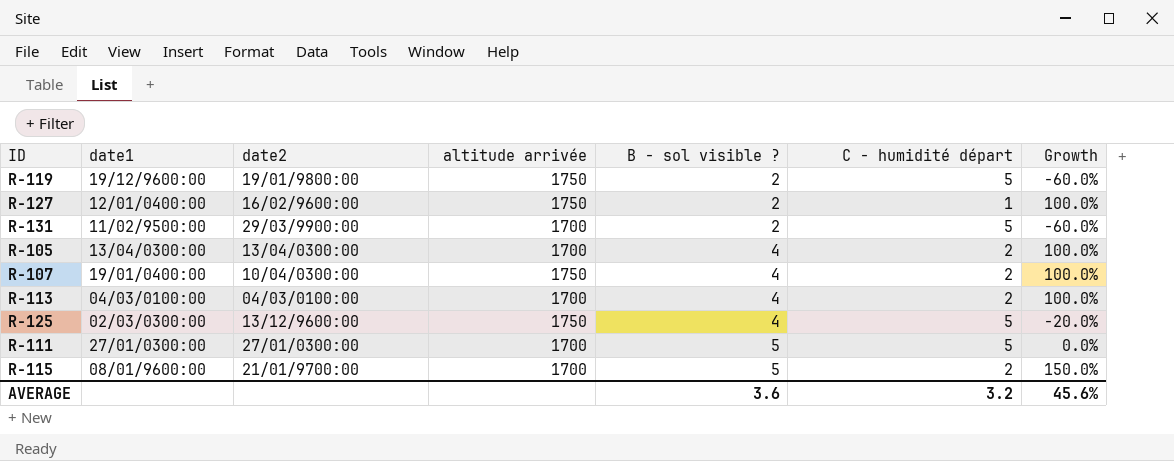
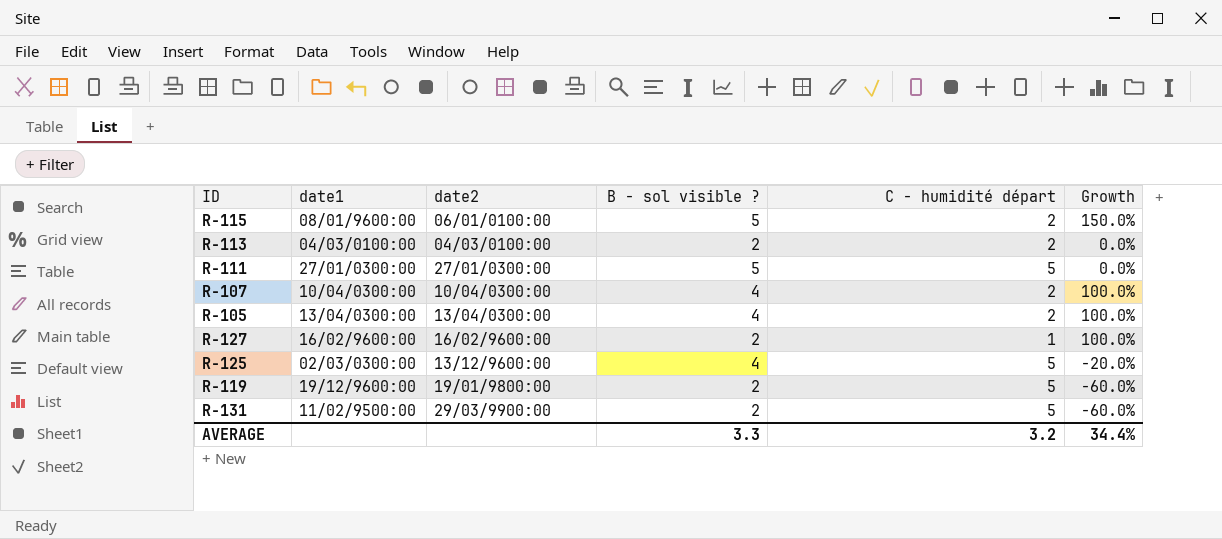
row order: B - sol visible ? ascending -> date2 ascending
column altitude arrivée | position: 4 -> none
R-115 | date2: 21/01/9700:00 -> 06/01/0100:00
R-113 | B - sol visible ?: 4 -> 2
R-113 | Growth: 100.0% -> 0.0%
R-107 | date1: 19/01/0400:00 -> 10/04/0300:00
R-127 | date1: 12/01/0400:00 -> 16/02/9600:00
AVERAGE | B - sol visible ?: 3.6 -> 3.3
AVERAGE | Growth: 45.6% -> 34.4%

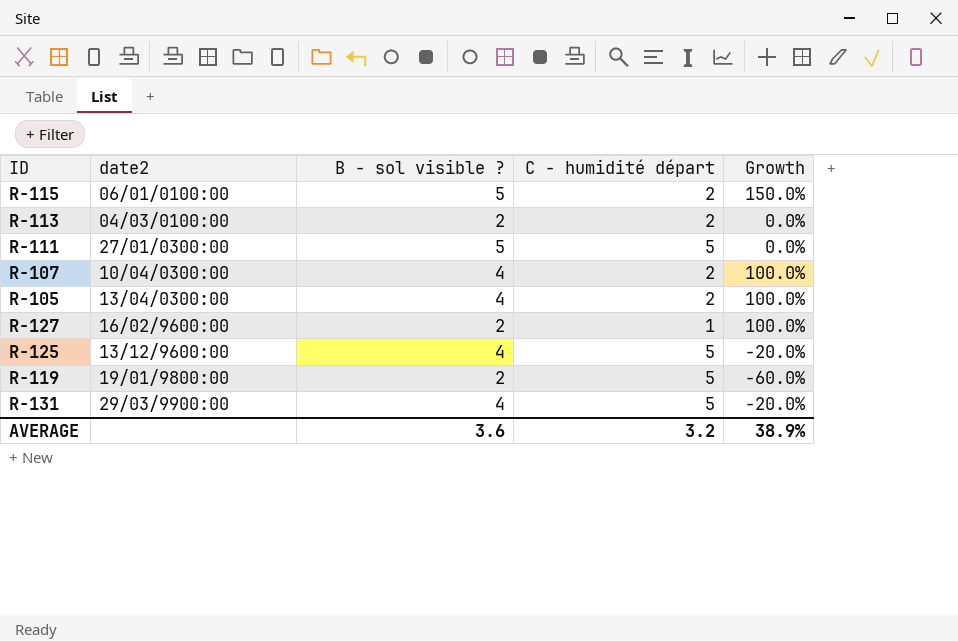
column date1 | position: 2 -> none
R-131 | B - sol visible ?: 2 -> 4
R-131 | Growth: -60.0% -> -20.0%
AVERAGE | B - sol visible ?: 3.3 -> 3.6
AVERAGE | Growth: 34.4% -> 38.9%

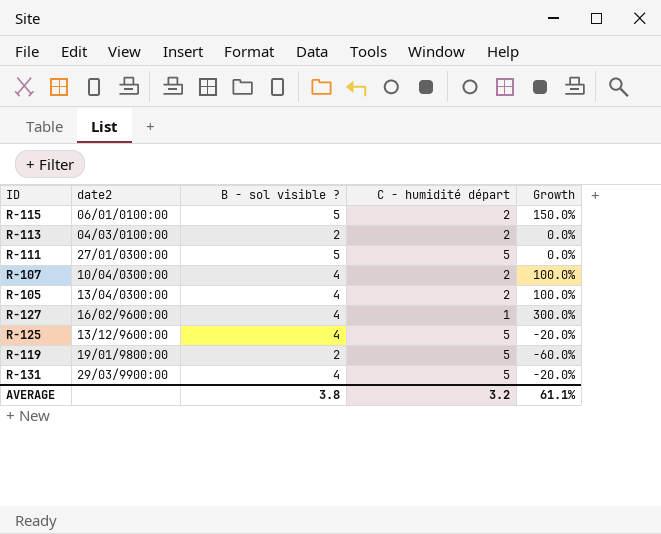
R-127 | B - sol visible ?: 2 -> 4
R-127 | Growth: 100.0% -> 300.0%
AVERAGE | B - sol visible ?: 3.6 -> 3.8
AVERAGE | Growth: 38.9% -> 61.1%

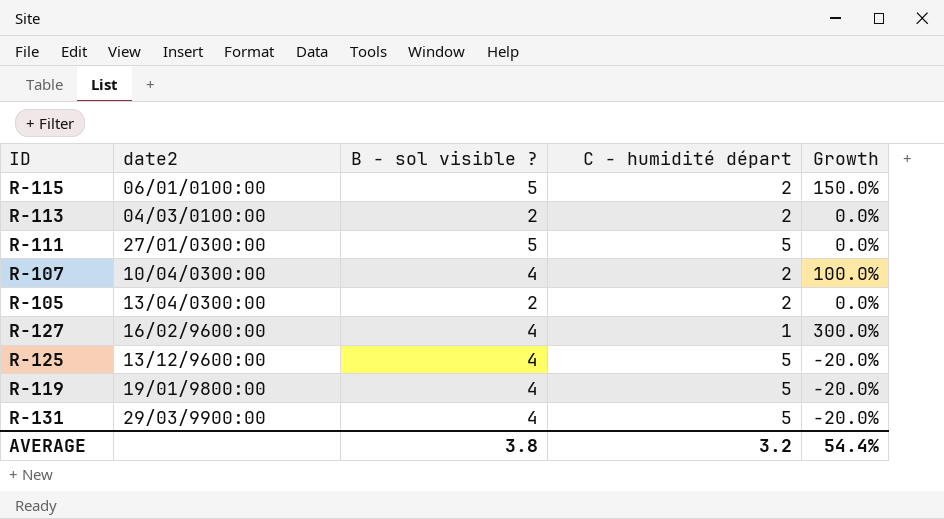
R-105 | B - sol visible ?: 4 -> 2
R-105 | Growth: 100.0% -> 0.0%
R-119 | B - sol visible ?: 2 -> 4
R-119 | Growth: -60.0% -> -20.0%
AVERAGE | Growth: 61.1% -> 54.4%

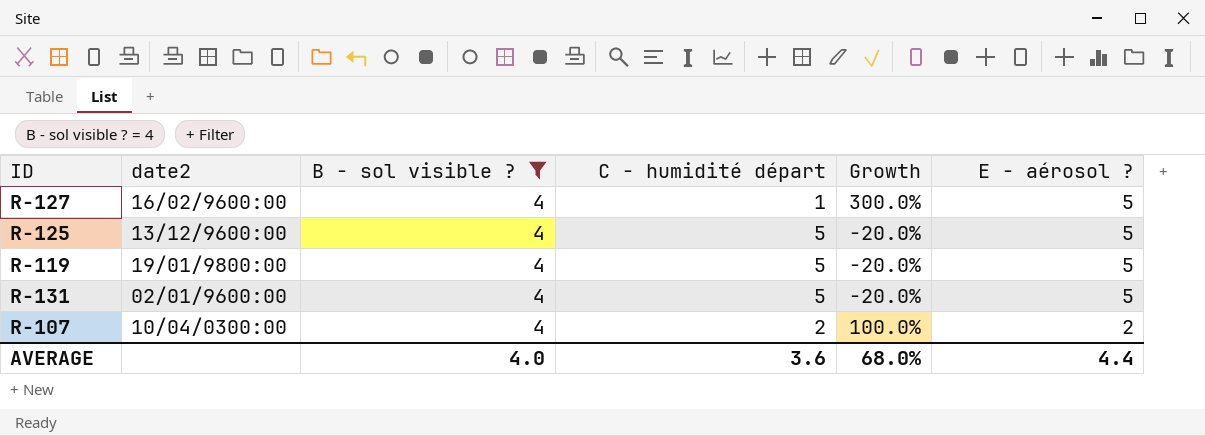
filter: none -> B - sol visible ? = 4
row order: date2 ascending -> E - aérosol ? descending
column E - aérosol ? | position: none -> 6
R-131 | date2: 29/03/9900:00 -> 02/01/9600:00
AVERAGE | B - sol visible ?: 3.8 -> 4.0
AVERAGE | C - humidité départ: 3.2 -> 3.6
AVERAGE | Growth: 54.4% -> 68.0%

